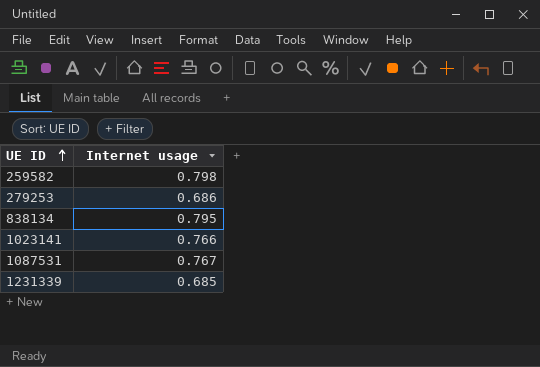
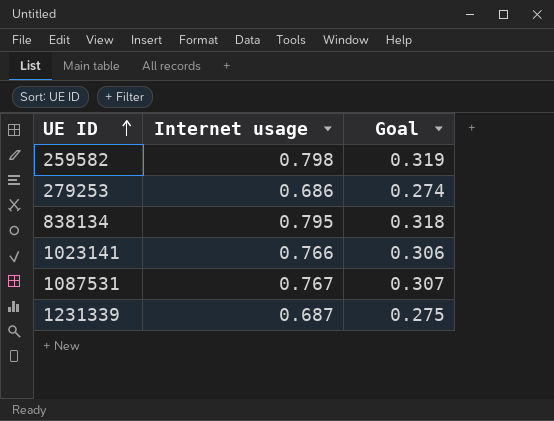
column Goal | formula: none -> [Internet usage] * 0.4
1231339 | Internet usage: 0.685 -> 0.687

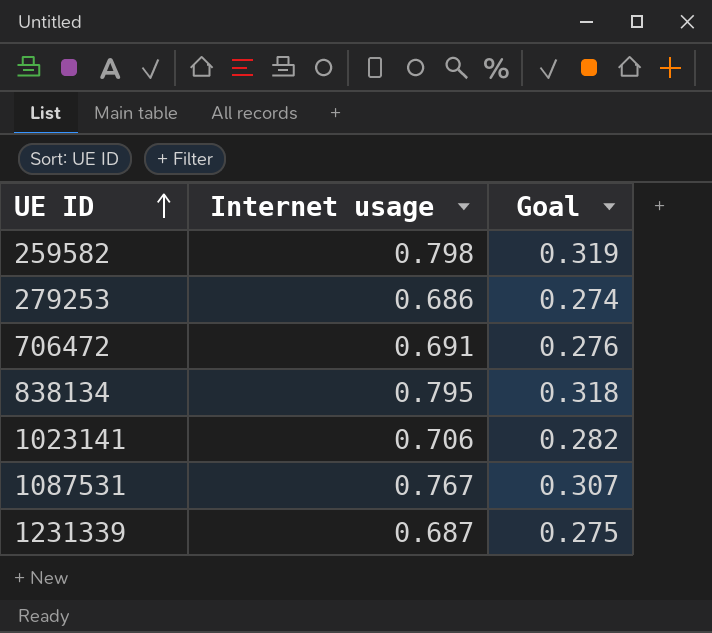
row 706472: none -> 0.691 | 0.276
1023141 | Internet usage: 0.766 -> 0.706
1023141 | Goal: 0.306 -> 0.282

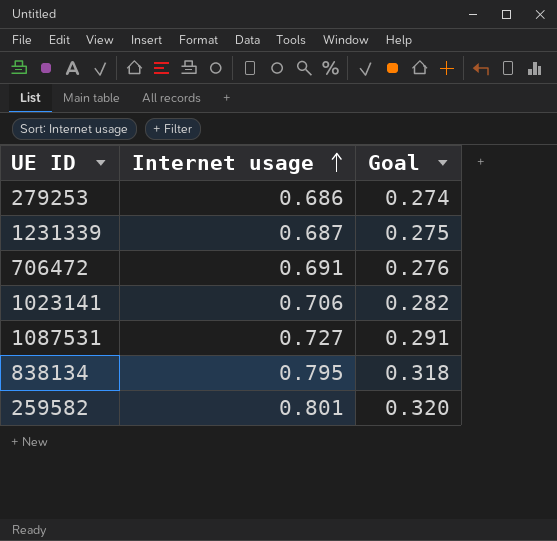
row order: UE ID ascending -> Internet usage ascending
1087531 | Internet usage: 0.767 -> 0.727
1087531 | Goal: 0.307 -> 0.291
259582 | Internet usage: 0.798 -> 0.801
259582 | Goal: 0.319 -> 0.320

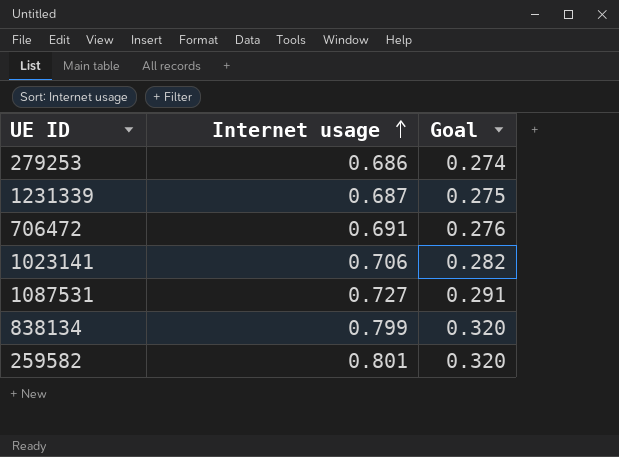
838134 | Internet usage: 0.795 -> 0.799
838134 | Goal: 0.318 -> 0.320

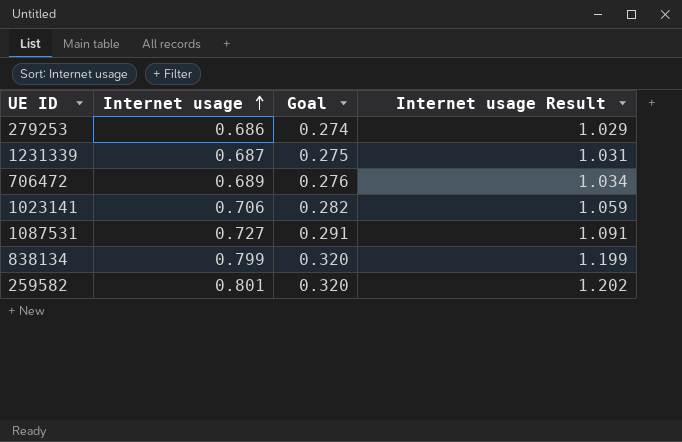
column Internet usage Result | formula: none -> [Internet usage] * 1.5
706472 | Internet usage: 0.691 -> 0.689

